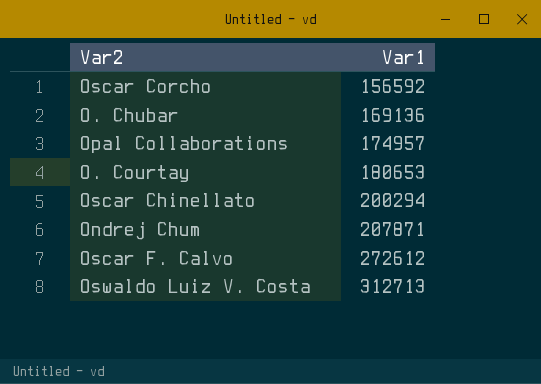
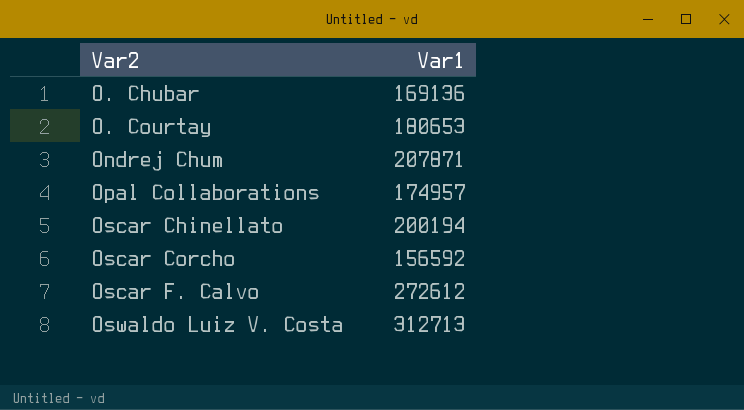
row order: Var1 ascending -> Var2 ascending
Oscar Chinellato | Var1: 200294 -> 200194

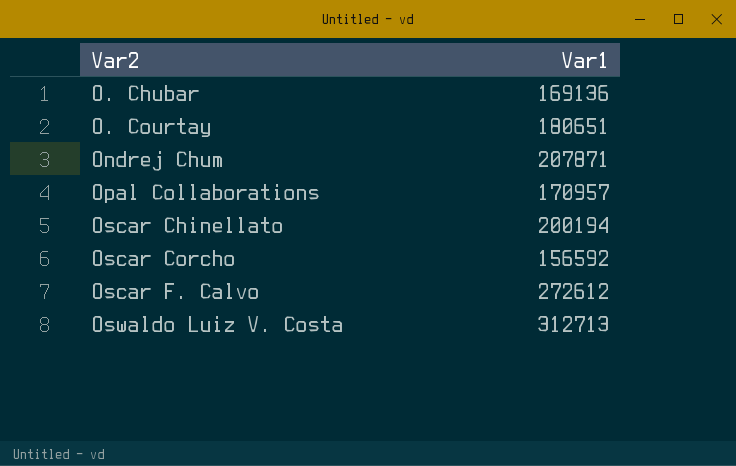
O. Courtay | Var1: 180653 -> 180651
Opal Collaborations | Var1: 174957 -> 170957

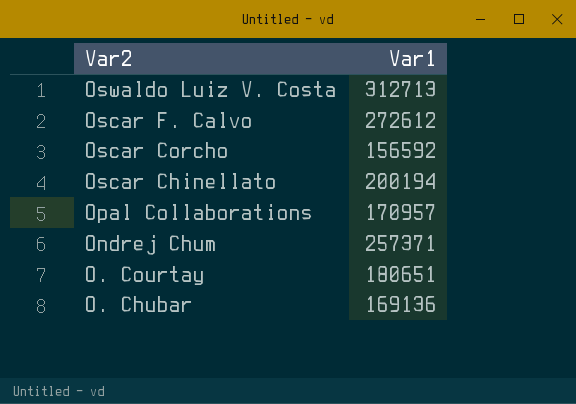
row order: Var2 ascending -> Var2 descending
Ondrej Chum | Var1: 207871 -> 257371

